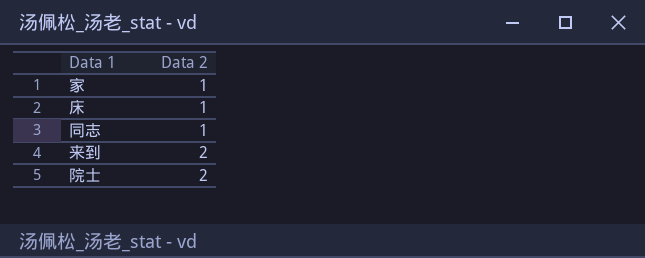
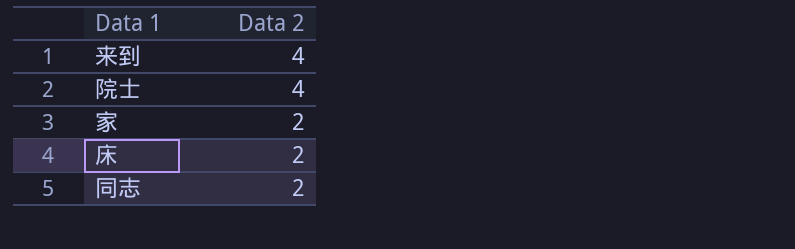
row order: Data 2 ascending -> Data 2 descending
来到 | Data 2: 2 -> 4
院士 | Data 2: 2 -> 4
家 | Data 2: 1 -> 2
床 | Data 2: 1 -> 2
同志 | Data 2: 1 -> 2

